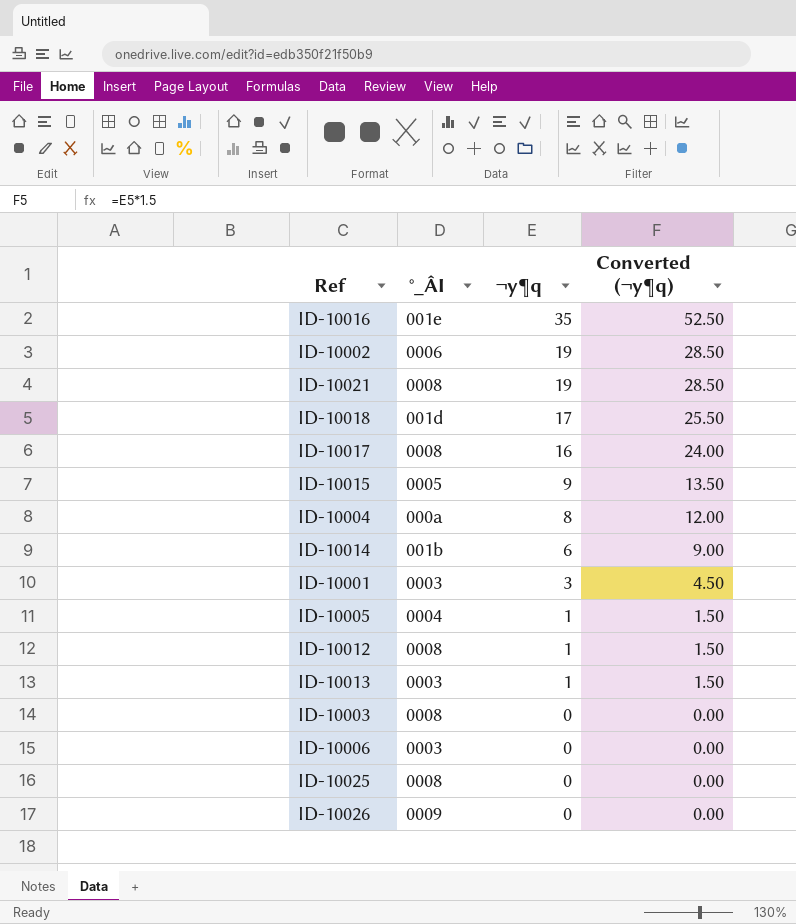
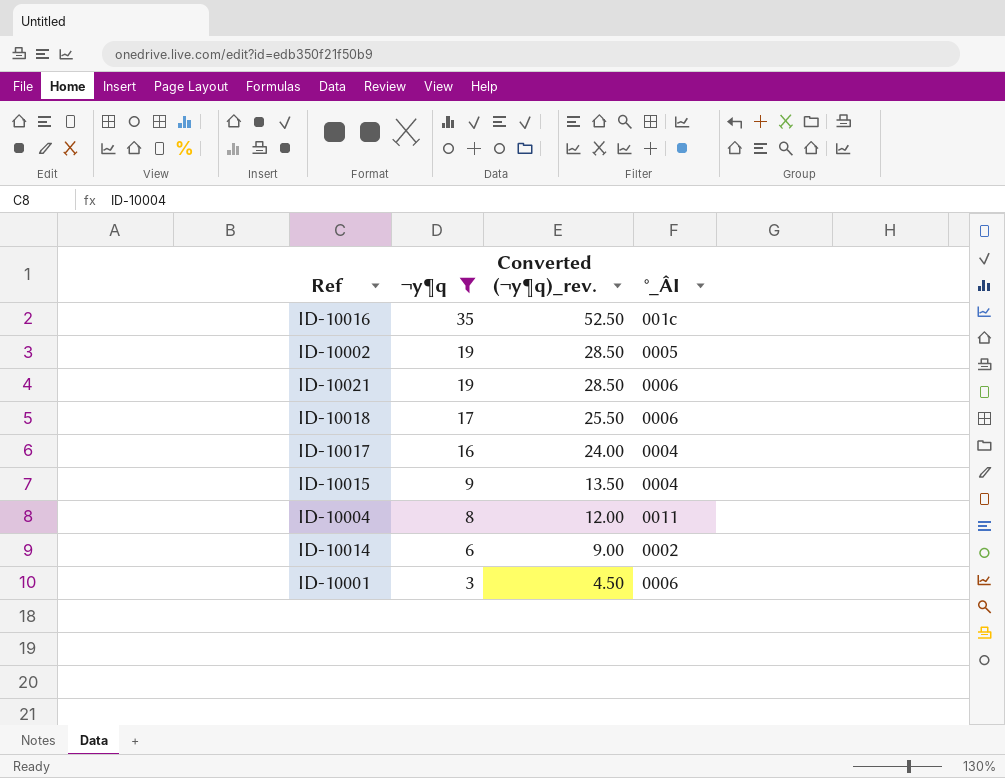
filter: none -> ¬y¶q >= 3
column name: Converted (¬y¶q) -> Converted (¬y¶q)_rev.
column °_ÂI | position: 2 -> 4
ID-10016 | °_ÂI: 001e -> 001c
ID-10002 | °_ÂI: 0006 -> 0005
ID-10021 | °_ÂI: 0008 -> 0006
ID-10018 | °_ÂI: 001d -> 0006
ID-10017 | °_ÂI: 0008 -> 0004
ID-10015 | °_ÂI: 0005 -> 0004
ID-10004 | °_ÂI: 000a -> 0011
ID-10014 | °_ÂI: 001b -> 0002
ID-10001 | °_ÂI: 0003 -> 0006

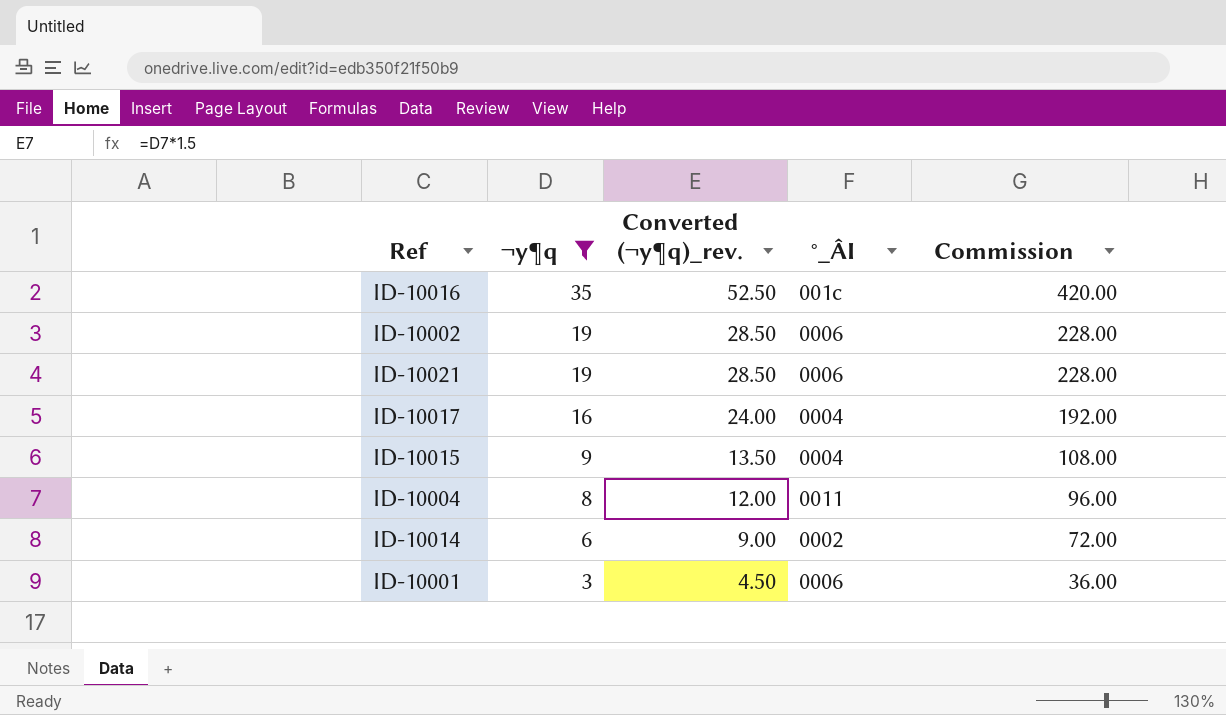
column Commission | formula: none -> [¬y¶q] * 12
row ID-10018: 17 | 25.50 | 0006 -> none
ID-10002 | °_ÂI: 0005 -> 0006

